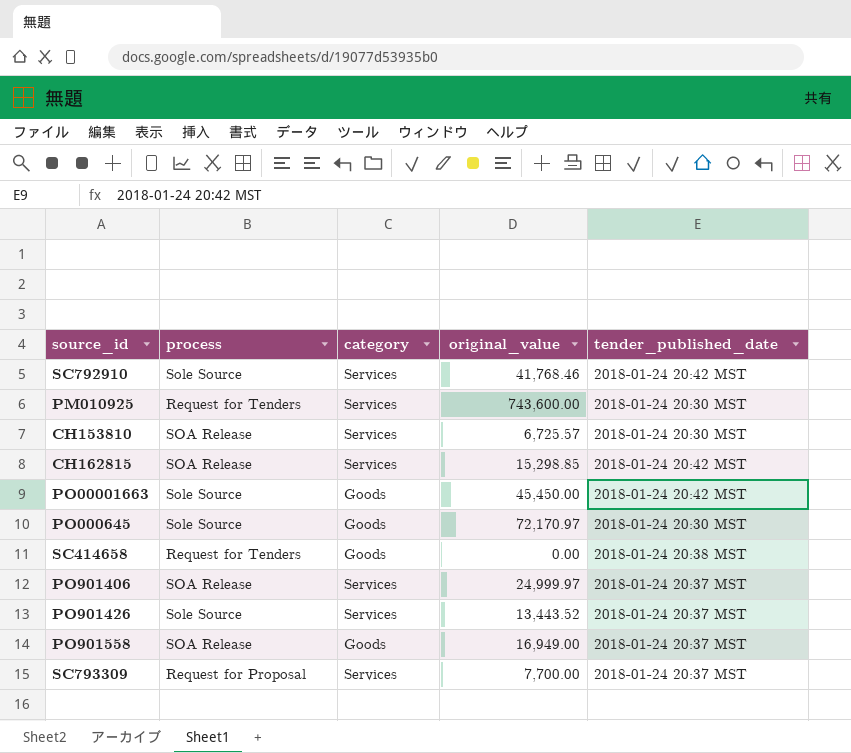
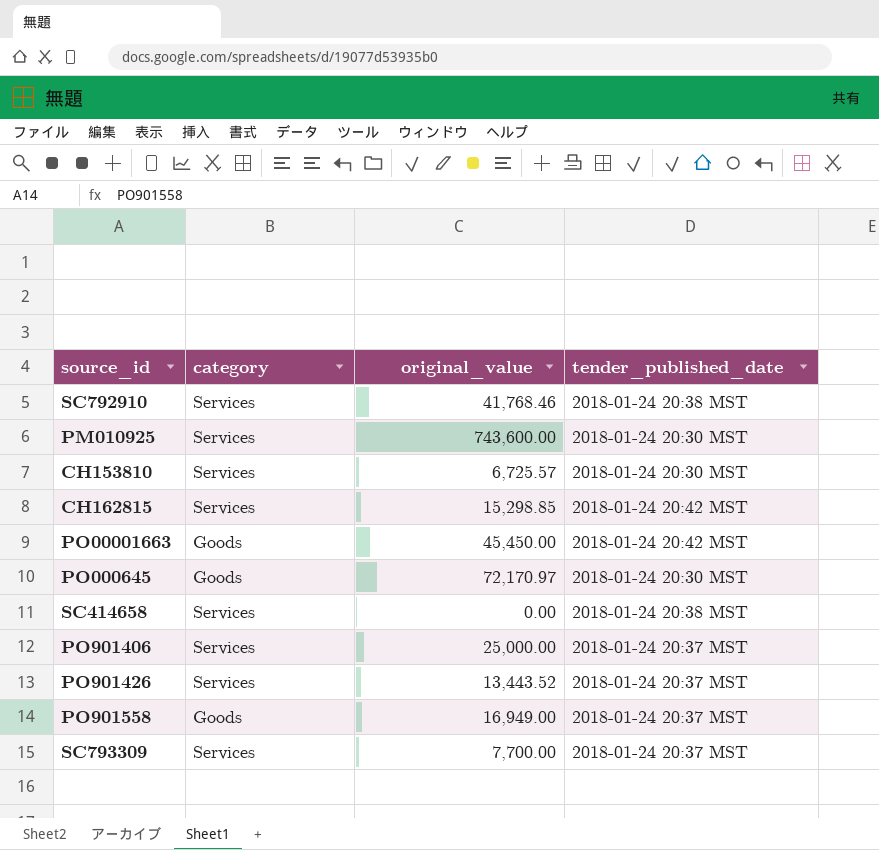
column process | position: 2 -> none
SC792910 | tender_published_date: 2018-01-24 20:42 MST -> 2018-01-24 20:38 MST
SC414658 | category: Goods -> Services
PO901406 | original_value: 24,999.97 -> 25,000.00

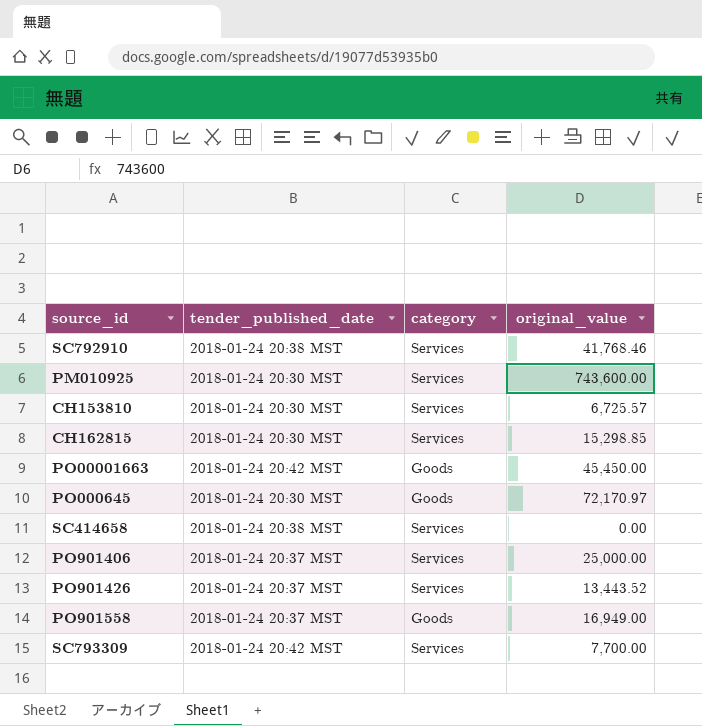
column tender_published_date | position: 4 -> 2
CH162815 | tender_published_date: 2018-01-24 20:42 MST -> 2018-01-24 20:30 MST
SC793309 | tender_published_date: 2018-01-24 20:37 MST -> 2018-01-24 20:42 MST

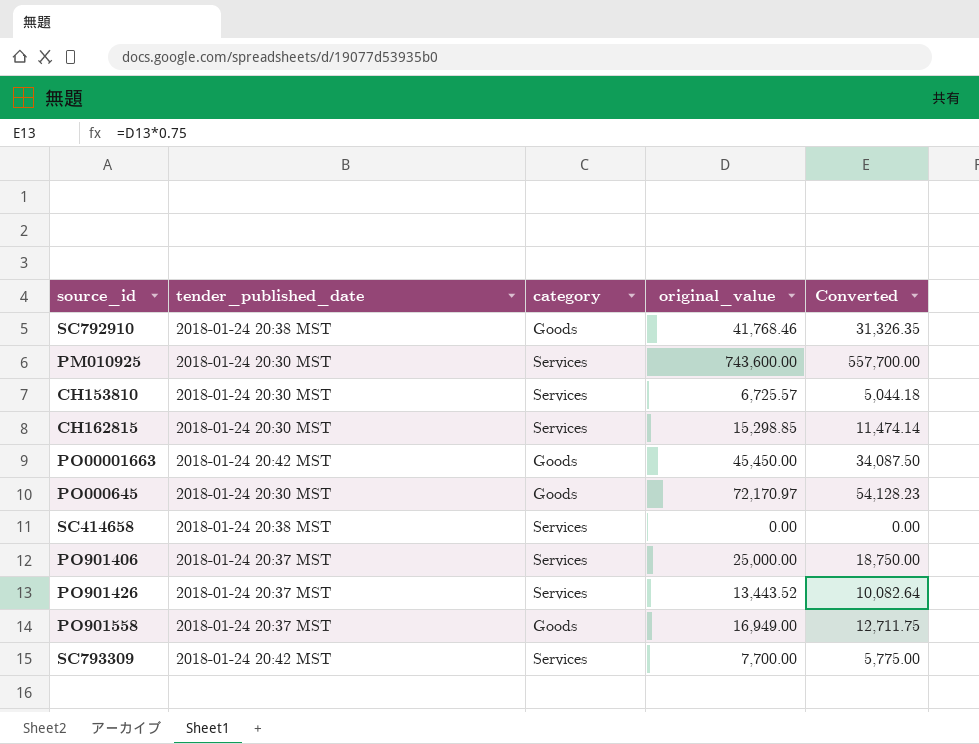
column Converted | formula: none -> [original_value] * 0.75
SC792910 | category: Services -> Goods

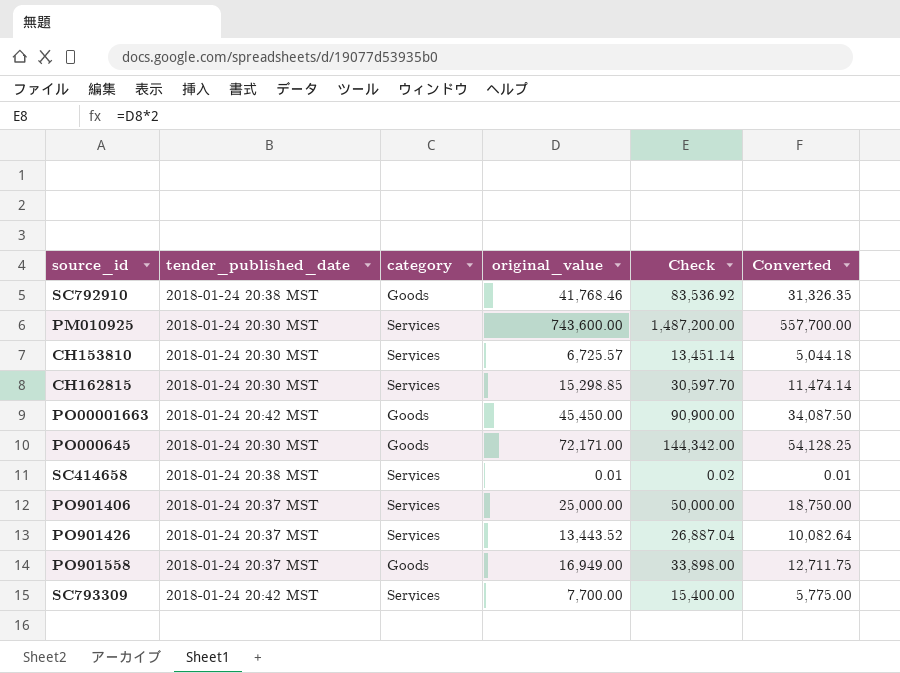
column Check | formula: none -> [original_value] * 2
PO000645 | original_value: 72,170.97 -> 72,171.00
PO000645 | Converted: 54,128.23 -> 54,128.25
SC414658 | original_value: 0.00 -> 0.01
SC414658 | Converted: 0.00 -> 0.01

